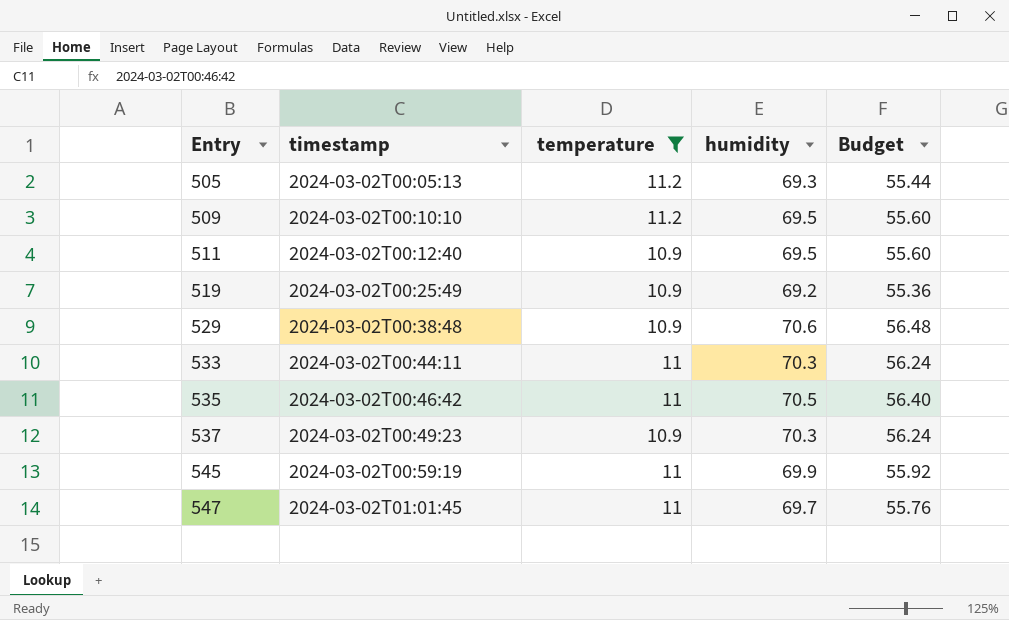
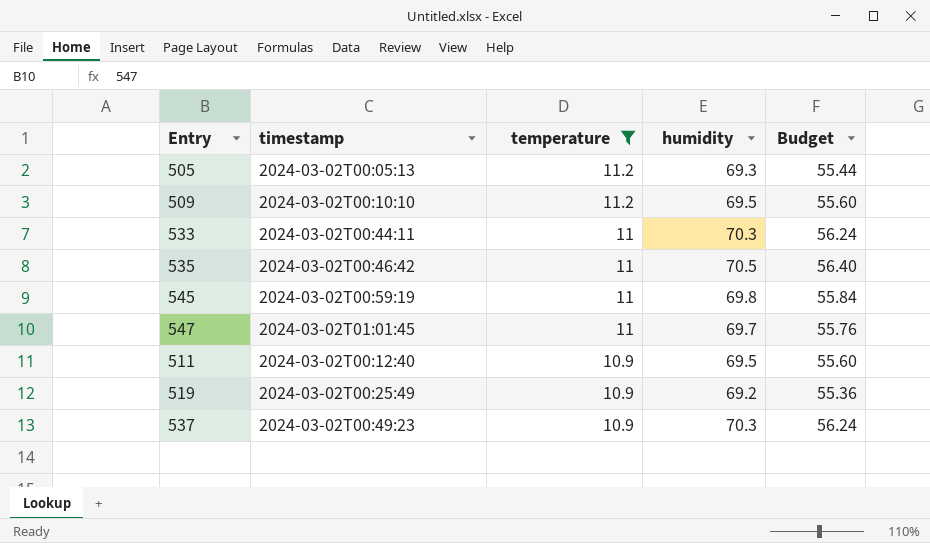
row order: Entry ascending -> temperature descending
row 529: 2024-03-02T00:38:48 | 10.9 | 70.6 | 56.48 -> none
545 | humidity: 69.9 -> 69.8
545 | Budget: 55.92 -> 55.84

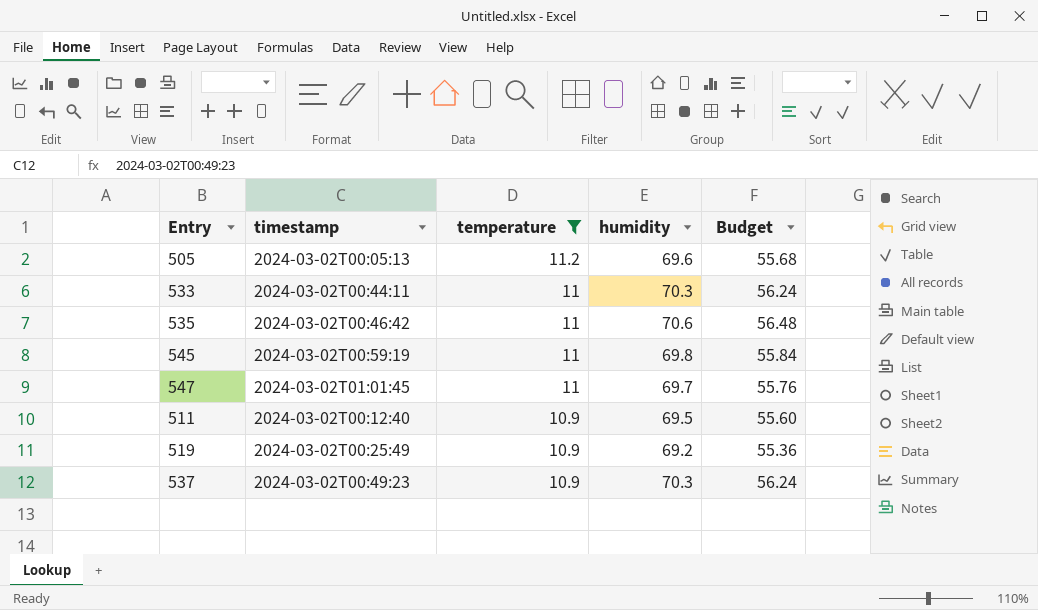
row 509: 2024-03-02T00:10:10 | 11.2 | 69.5 | 55.60 -> none
505 | humidity: 69.3 -> 69.6
505 | Budget: 55.44 -> 55.68
535 | humidity: 70.5 -> 70.6
535 | Budget: 56.40 -> 56.48

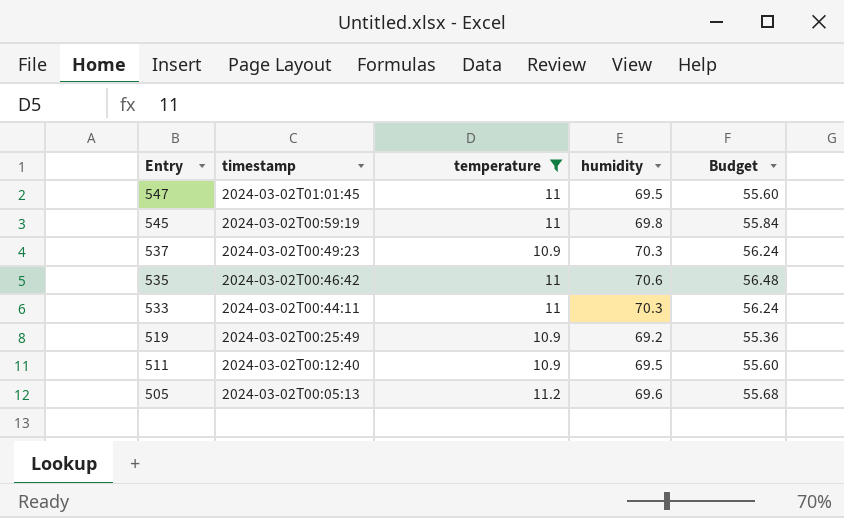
row order: temperature descending -> Entry descending
547 | humidity: 69.7 -> 69.5
547 | Budget: 55.76 -> 55.60

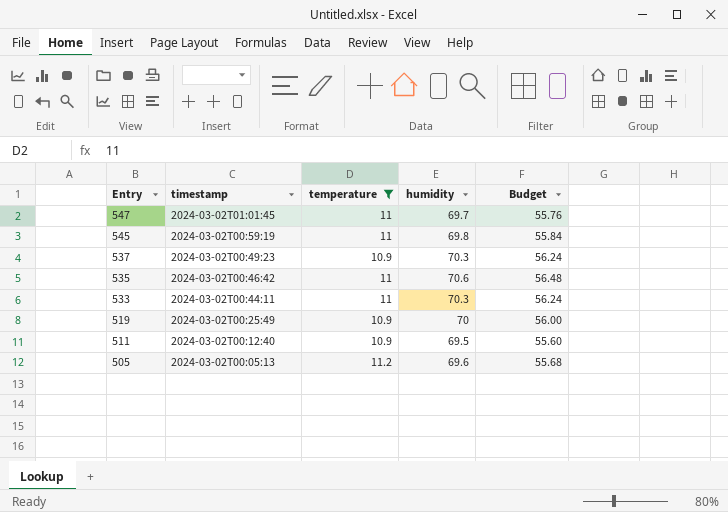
547 | humidity: 69.5 -> 69.7
547 | Budget: 55.60 -> 55.76
519 | humidity: 69.2 -> 70
519 | Budget: 55.36 -> 56.00

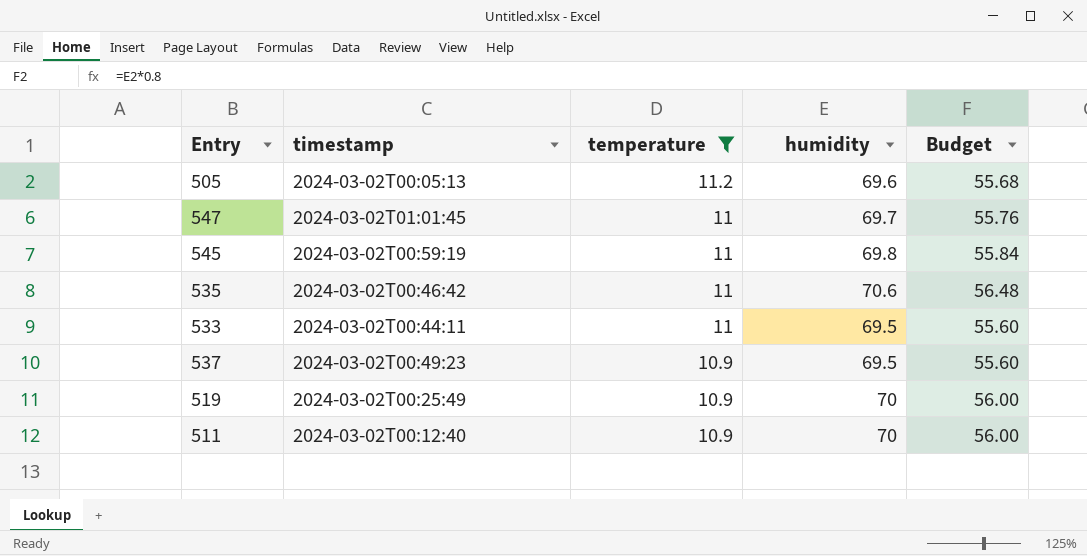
row order: Entry descending -> temperature descending
533 | humidity: 70.3 -> 69.5
533 | Budget: 56.24 -> 55.60
537 | humidity: 70.3 -> 69.5
537 | Budget: 56.24 -> 55.60
511 | humidity: 69.5 -> 70
511 | Budget: 55.60 -> 56.00

